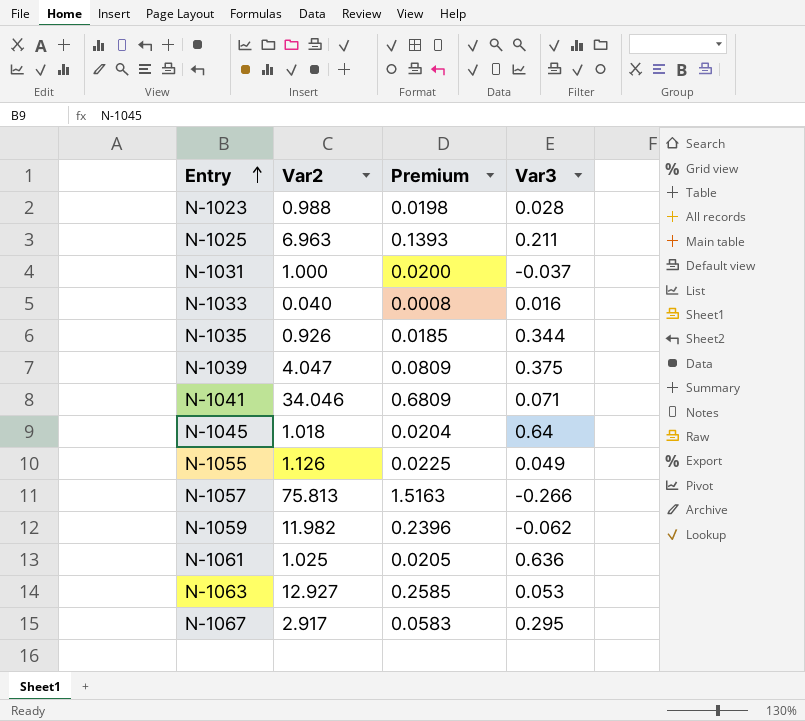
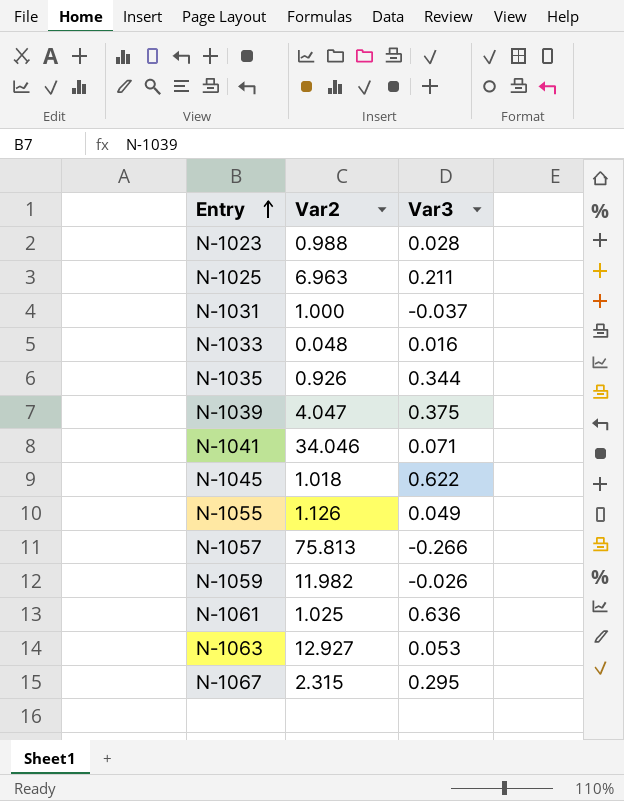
column Premium | formula: [Var2] * 0.02 -> none
N-1033 | Var2: 0.040 -> 0.048
N-1045 | Var3: 0.64 -> 0.622
N-1059 | Var3: -0.062 -> -0.026
N-1067 | Var2: 2.917 -> 2.315

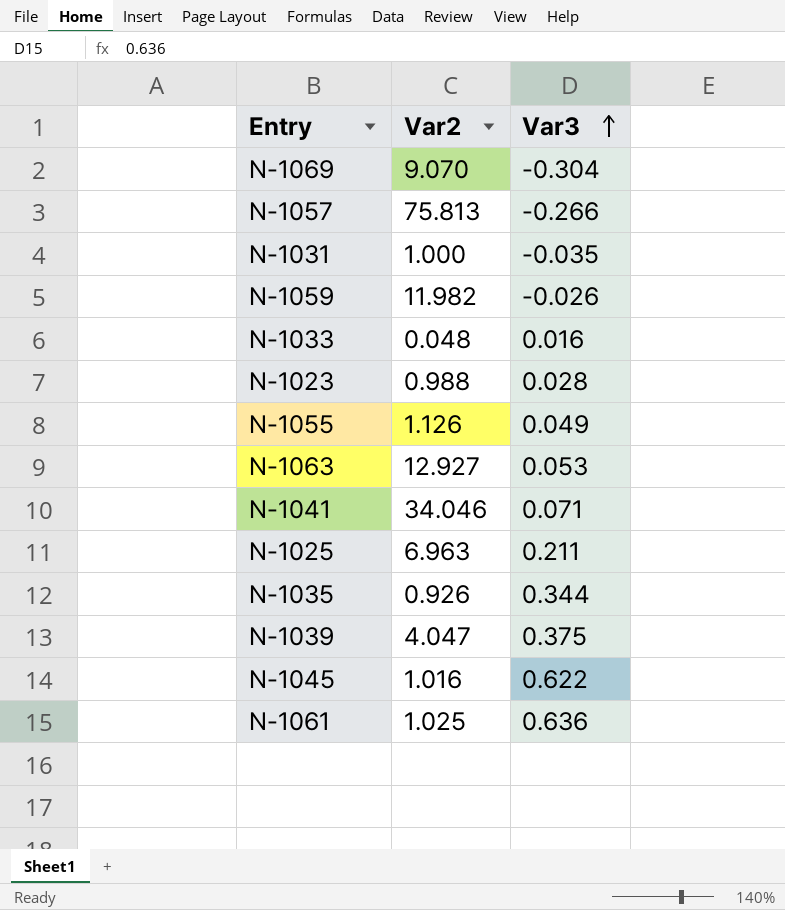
row order: Entry ascending -> Var3 ascending
row N-1067: 2.315 | 0.295 -> none
row N-1069: none -> 9.070 | -0.304
N-1031 | Var3: -0.037 -> -0.035
N-1045 | Var2: 1.018 -> 1.016

